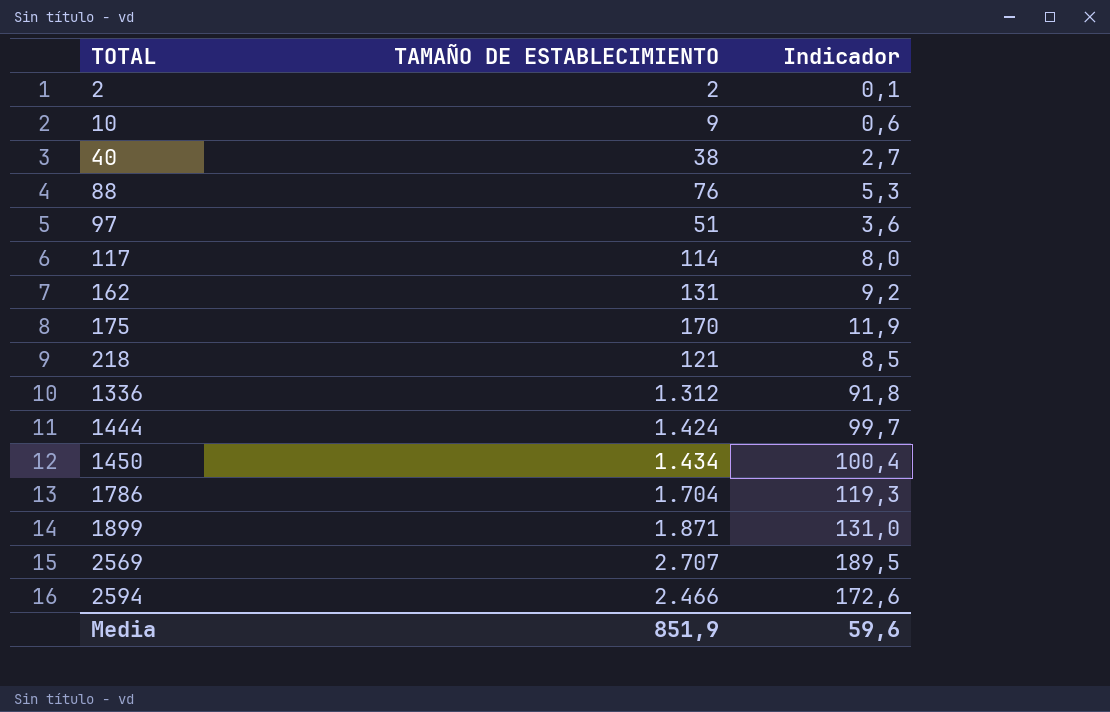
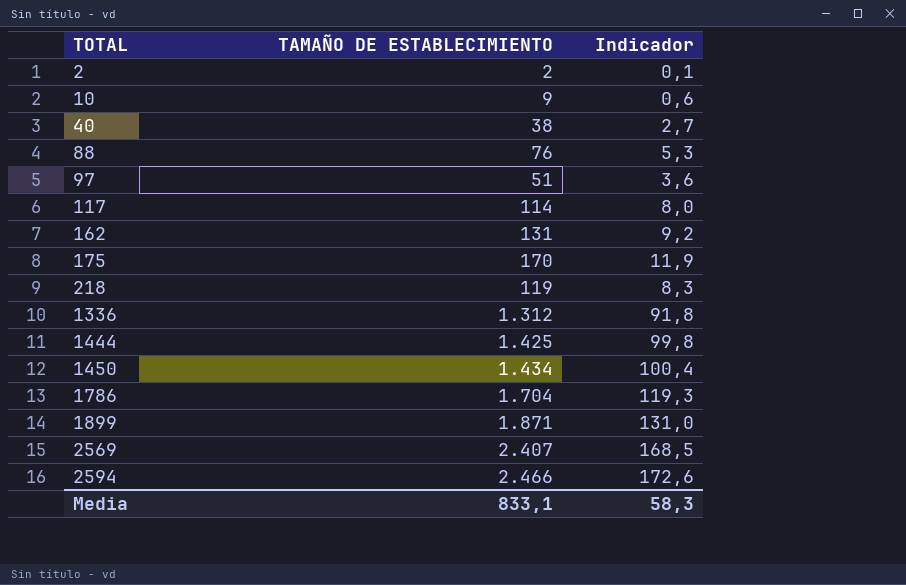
218 | TAMAÑO DE ESTABLECIMIENTO: 121 -> 119
218 | Indicador: 8,5 -> 8,3
1444 | TAMAÑO DE ESTABLECIMIENTO: 1.424 -> 1.425
1444 | Indicador: 99,7 -> 99,8
2569 | TAMAÑO DE ESTABLECIMIENTO: 2.707 -> 2.407
2569 | Indicador: 189,5 -> 168,5
Media | TAMAÑO DE ESTABLECIMIENTO: 851,9 -> 833,1
Media | Indicador: 59,6 -> 58,3

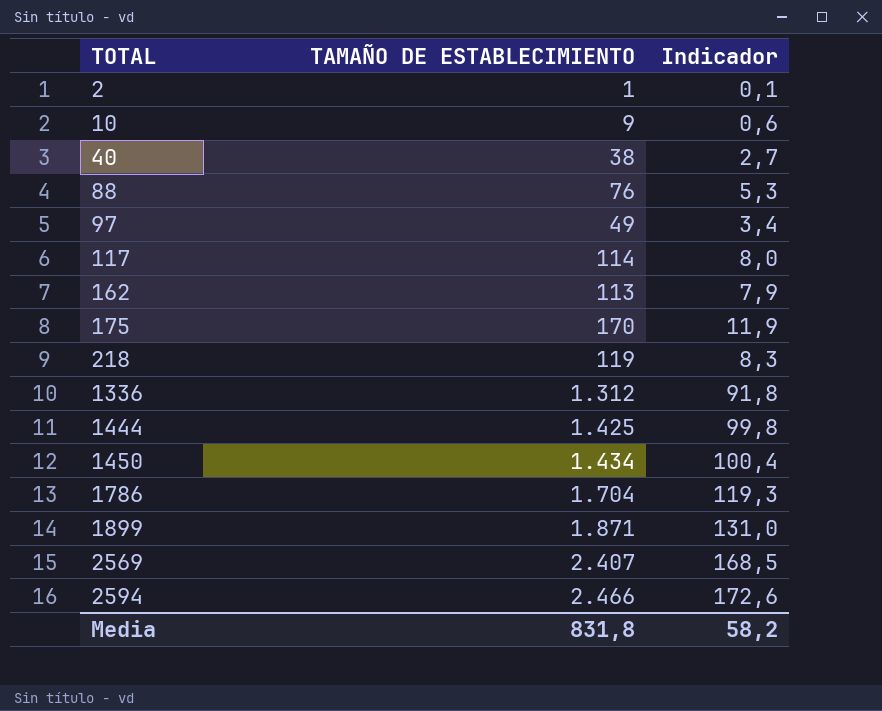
2 | TAMAÑO DE ESTABLECIMIENTO: 2 -> 1
97 | TAMAÑO DE ESTABLECIMIENTO: 51 -> 49
97 | Indicador: 3,6 -> 3,4
162 | TAMAÑO DE ESTABLECIMIENTO: 131 -> 113
162 | Indicador: 9,2 -> 7,9
Media | TAMAÑO DE ESTABLECIMIENTO: 833,1 -> 831,8
Media | Indicador: 58,3 -> 58,2

